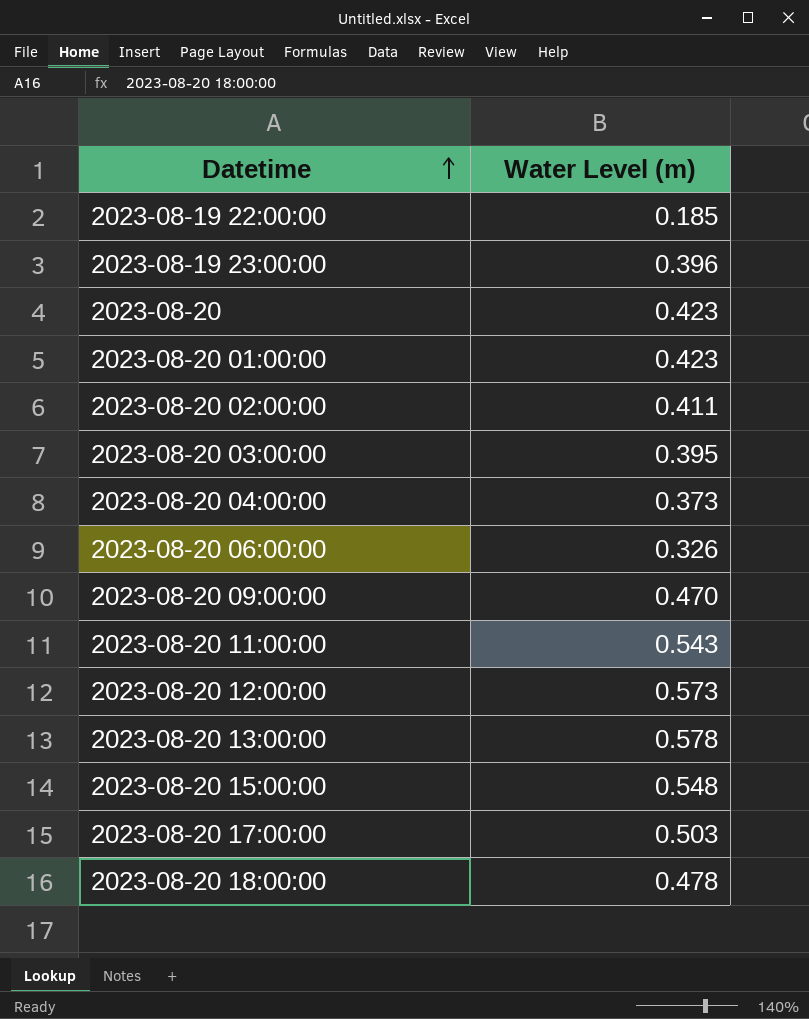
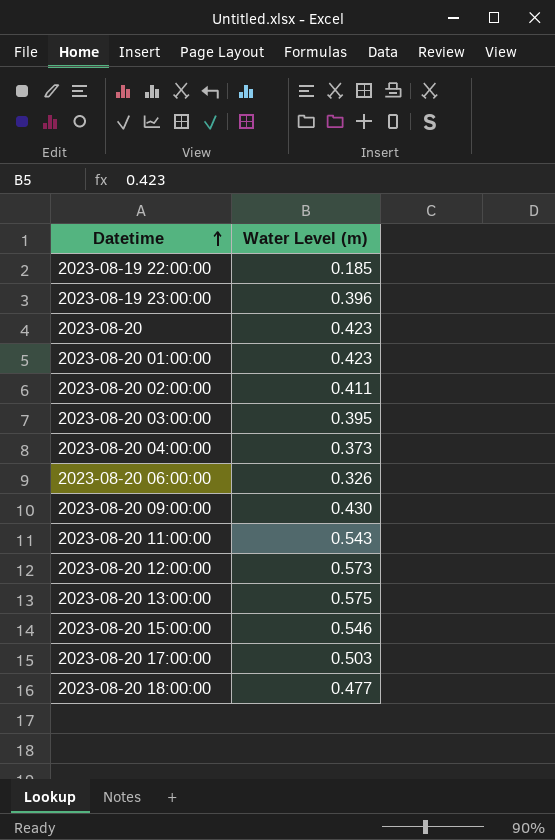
2023-08-20 09:00:00 | Water Level (m): 0.470 -> 0.430
2023-08-20 13:00:00 | Water Level (m): 0.578 -> 0.575
2023-08-20 15:00:00 | Water Level (m): 0.548 -> 0.546
2023-08-20 18:00:00 | Water Level (m): 0.478 -> 0.477

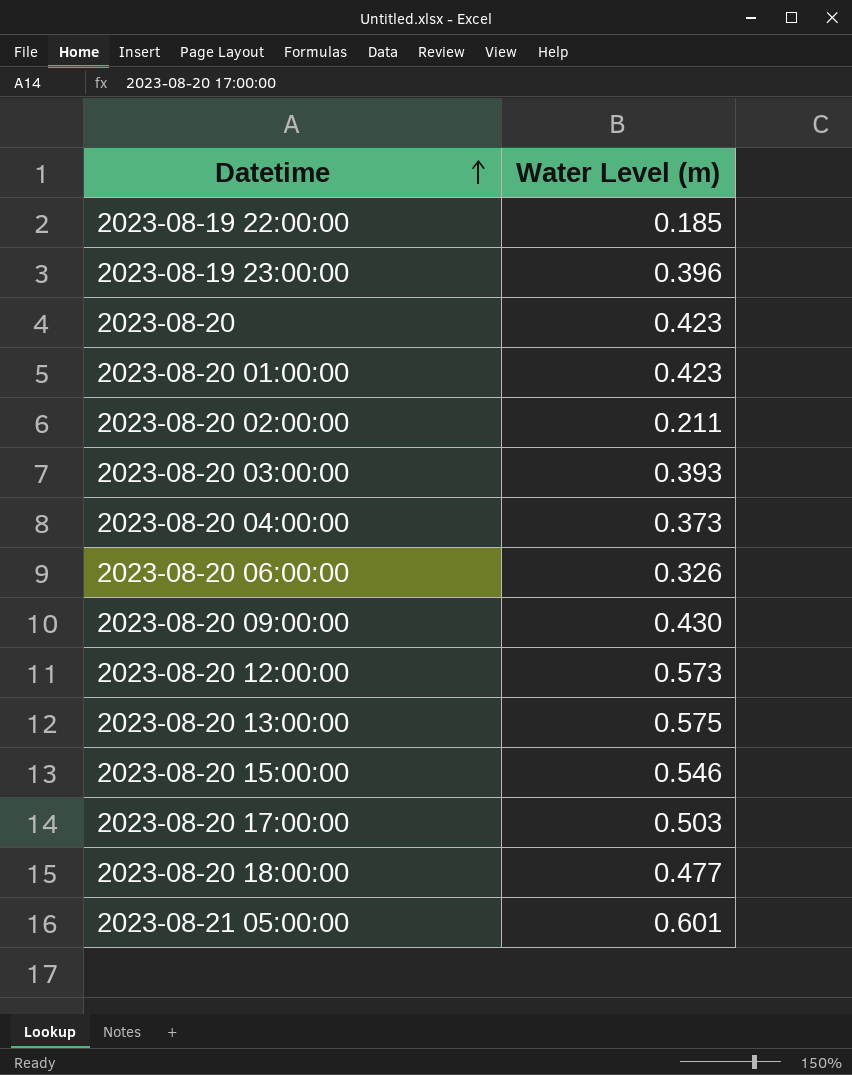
row 2023-08-20 11:00:00: 0.543 -> none
2023-08-20 02:00:00 | Water Level (m): 0.411 -> 0.211
2023-08-20 03:00:00 | Water Level (m): 0.395 -> 0.393
row 2023-08-21 05:00:00: none -> 0.601

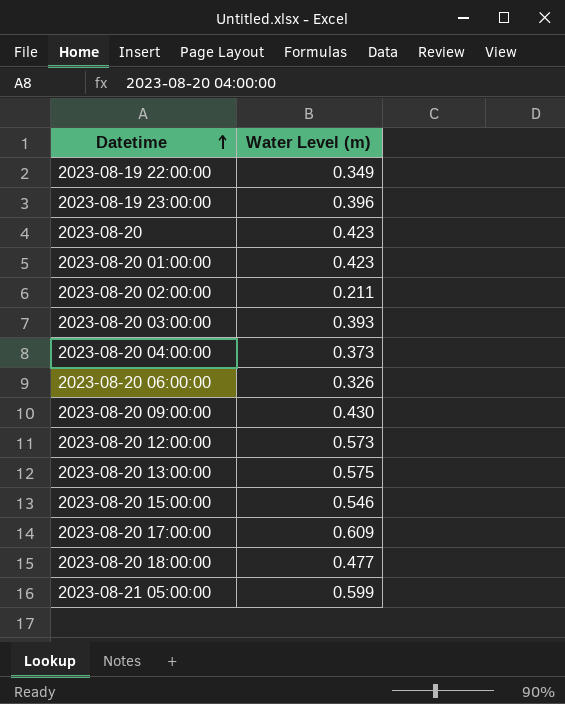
2023-08-19 22:00:00 | Water Level (m): 0.185 -> 0.349
2023-08-20 17:00:00 | Water Level (m): 0.503 -> 0.609
2023-08-21 05:00:00 | Water Level (m): 0.601 -> 0.599

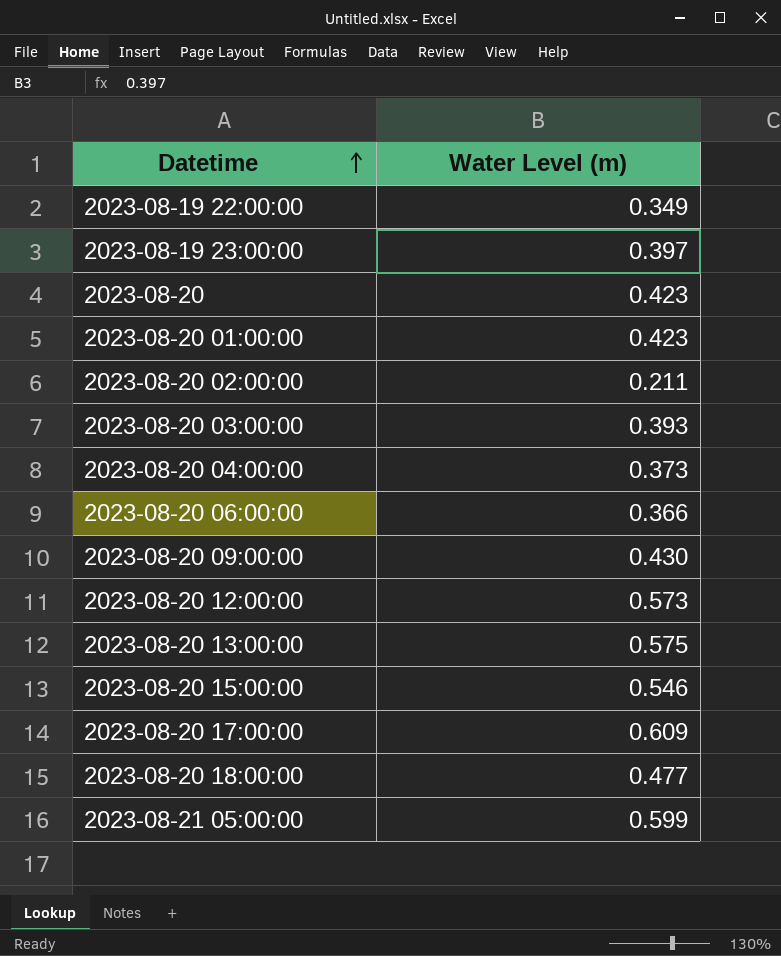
2023-08-19 23:00:00 | Water Level (m): 0.396 -> 0.397
2023-08-20 06:00:00 | Water Level (m): 0.326 -> 0.366

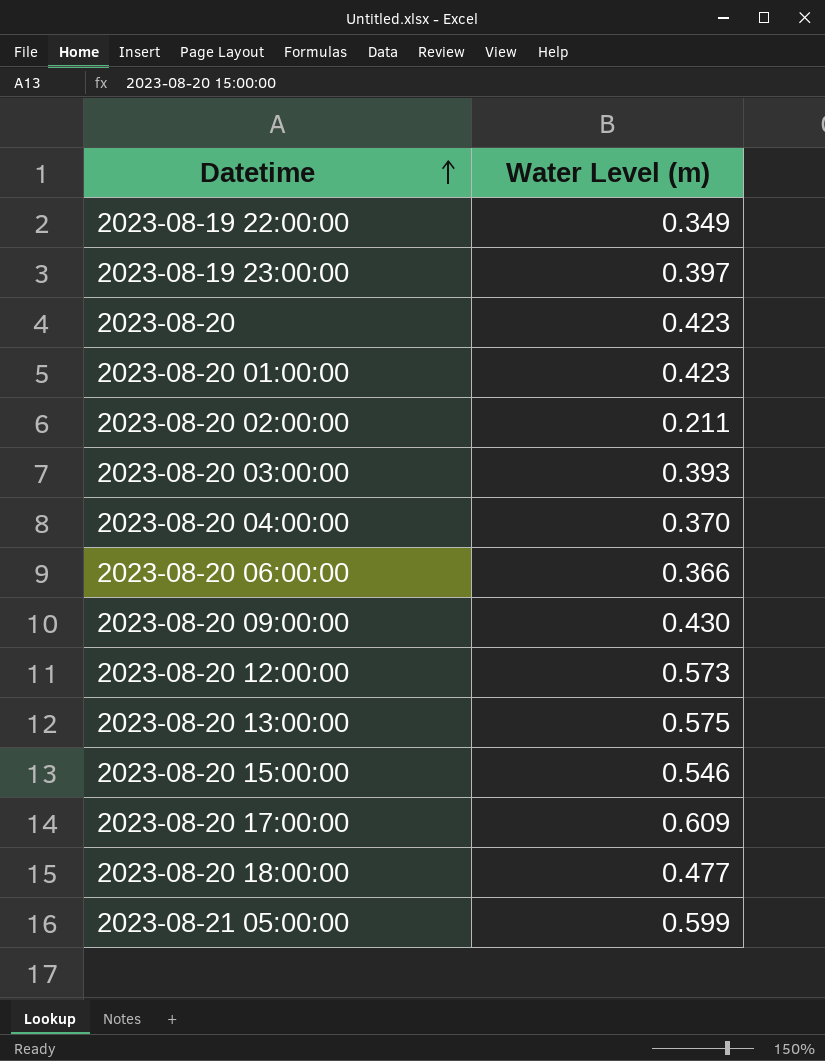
2023-08-20 04:00:00 | Water Level (m): 0.373 -> 0.370

